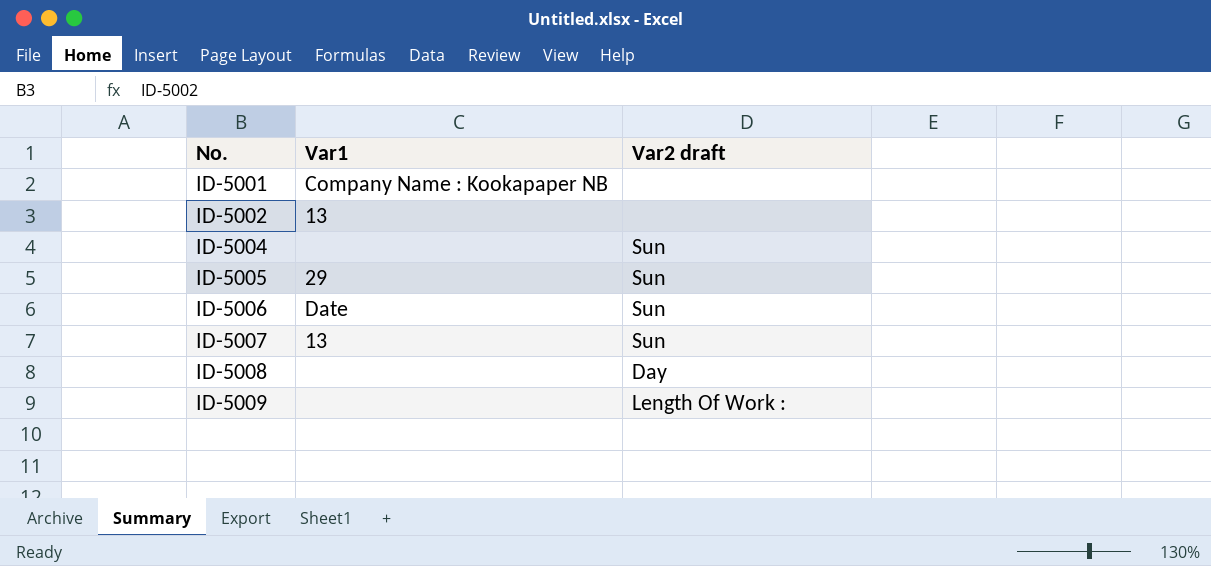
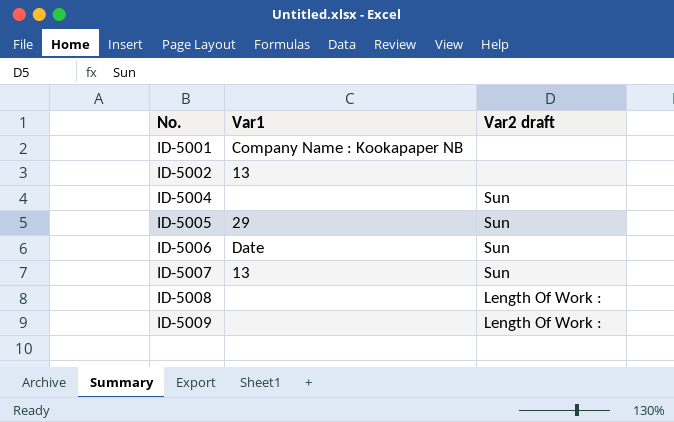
ID-5008 | Var2 draft: Day -> Length Of Work :

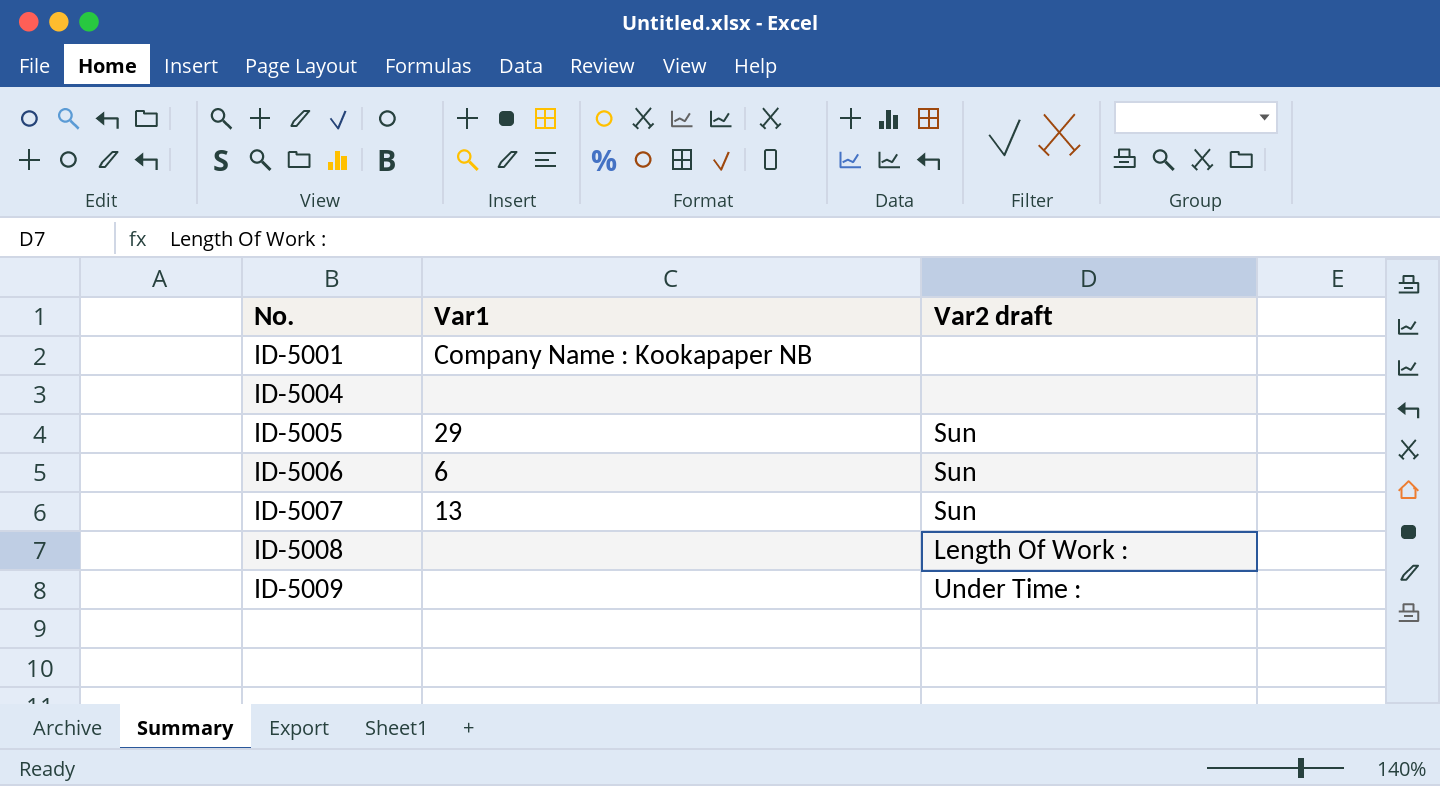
row ID-5002: 13 | none -> none
ID-5004 | Var2 draft: Sun -> none
ID-5006 | Var1: Date -> 6
ID-5009 | Var2 draft: Length Of Work : -> Under Time :

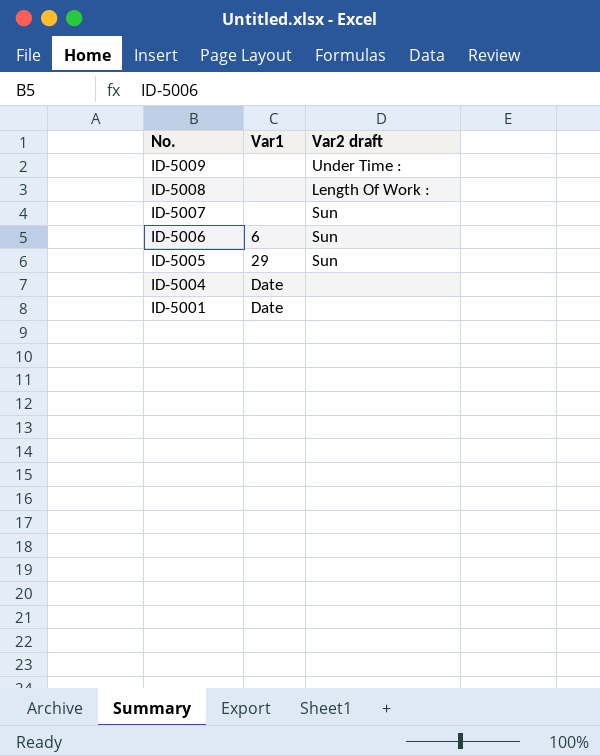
row order: No. ascending -> No. descending
ID-5007 | Var1: 13 -> none
ID-5004 | Var1: none -> Date
ID-5001 | Var1: Company Name : Kookapaper NB -> Date

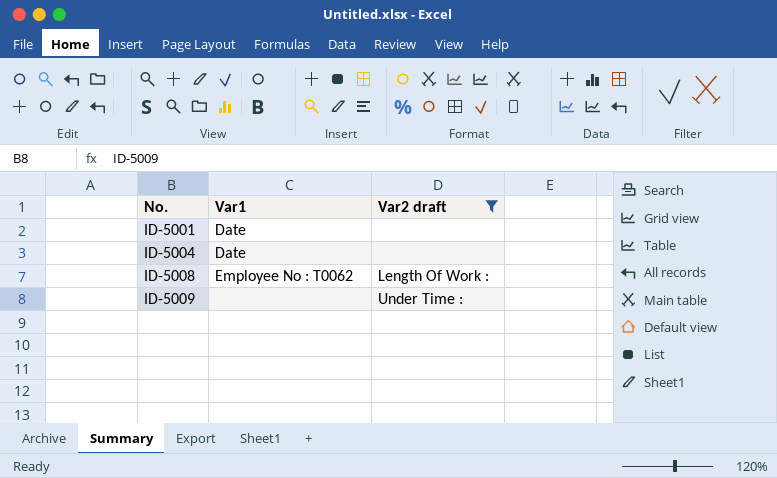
filter: none -> Var2 draft != Sun
row order: No. descending -> No. ascending
ID-5008 | Var1: none -> Employee No : T0062

